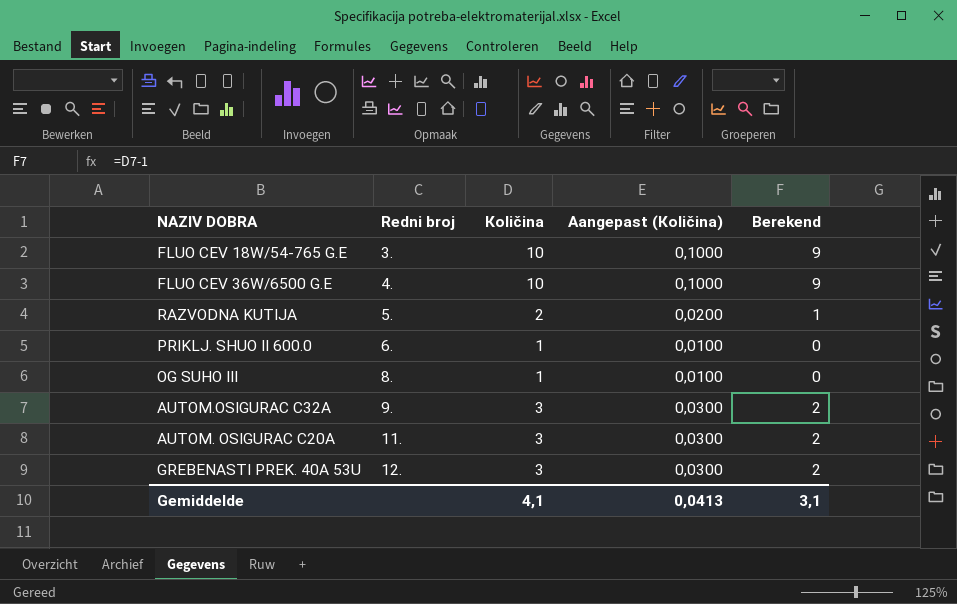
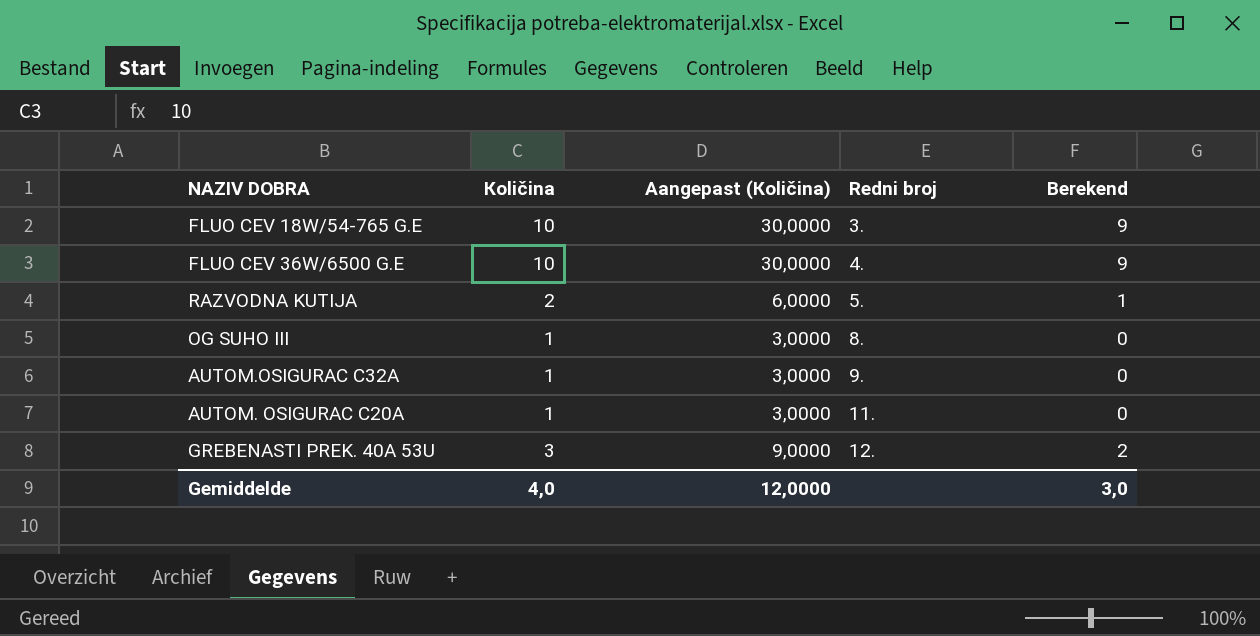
column Aangepast (Кoličina) | formula: [Кoličina] * 0,01 -> [Кoličina] * 3
column Redni broj | position: 2 -> 4
row PRIKLJ. SHUO II 600.0: 6. | 1 | 0,0100 | 0 -> none
AUTOM.OSIGURAC C32A | Кoličina: 3 -> 1
AUTOM.OSIGURAC C32A | Berekend: 2 -> 0
AUTOM. OSIGURAC C20A | Кoličina: 3 -> 1
AUTOM. OSIGURAC C20A | Berekend: 2 -> 0
Gemiddelde | Кoličina: 4,1 -> 4,0
Gemiddelde | Aangepast (Кoličina): 0,0413 -> 12,0000
Gemiddelde | Berekend: 3,1 -> 3,0

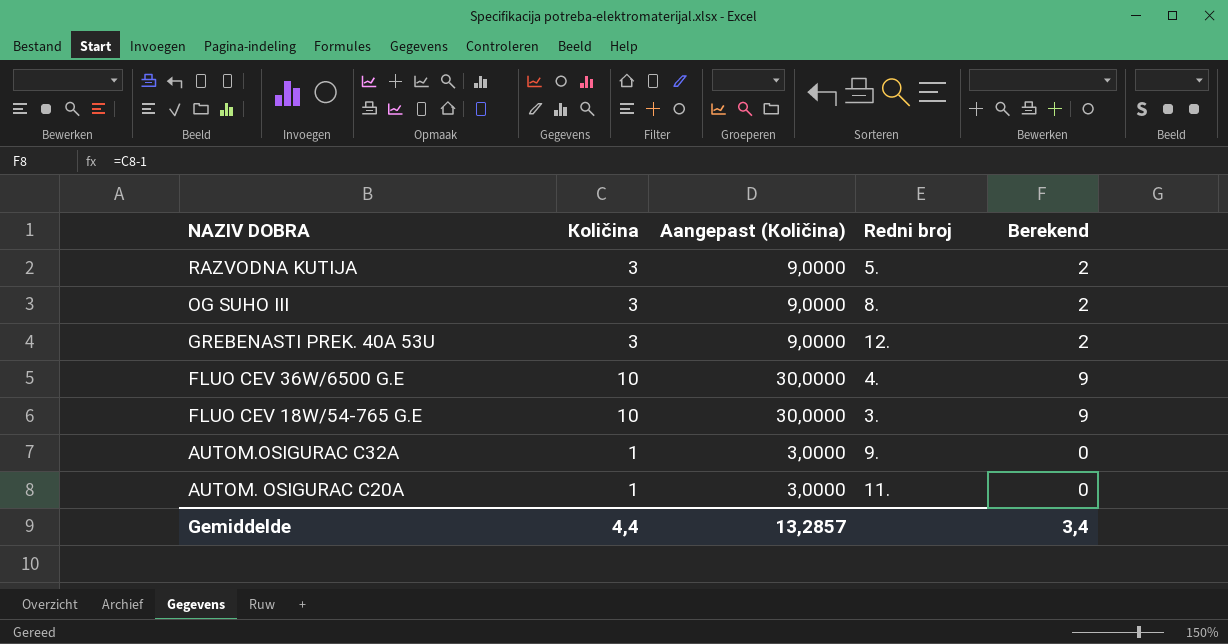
row order: Redni broj ascending -> NAZIV DOBRA descending
RAZVODNA KUTIJA | Кoličina: 2 -> 3
RAZVODNA KUTIJA | Aangepast (Кoličina): 6,0000 -> 9,0000
RAZVODNA KUTIJA | Berekend: 1 -> 2
OG SUHO III | Кoličina: 1 -> 3
OG SUHO III | Aangepast (Кoličina): 3,0000 -> 9,0000
OG SUHO III | Berekend: 0 -> 2
Gemiddelde | Кoličina: 4,0 -> 4,4
Gemiddelde | Aangepast (Кoličina): 12,0000 -> 13,2857
Gemiddelde | Berekend: 3,0 -> 3,4

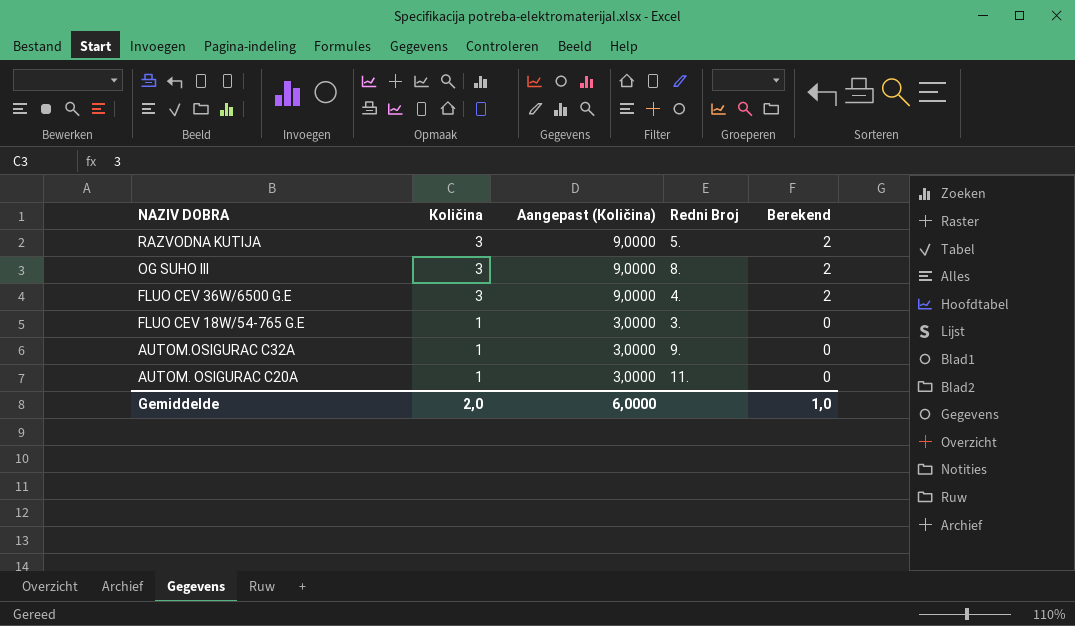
column name: Redni broj -> Redni Broj
row GREBENASTI PREK. 40A 53U: 3 | 9,0000 | 12. | 2 -> none
FLUO CEV 36W/6500 G.E | Кoličina: 10 -> 3
FLUO CEV 36W/6500 G.E | Aangepast (Кoličina): 30,0000 -> 9,0000
FLUO CEV 36W/6500 G.E | Berekend: 9 -> 2
FLUO CEV 18W/54-765 G.E | Кoličina: 10 -> 1
FLUO CEV 18W/54-765 G.E | Aangepast (Кoličina): 30,0000 -> 3,0000
FLUO CEV 18W/54-765 G.E | Berekend: 9 -> 0
Gemiddelde | Кoličina: 4,4 -> 2,0
Gemiddelde | Aangepast (Кoličina): 13,2857 -> 6,0000
Gemiddelde | Berekend: 3,4 -> 1,0

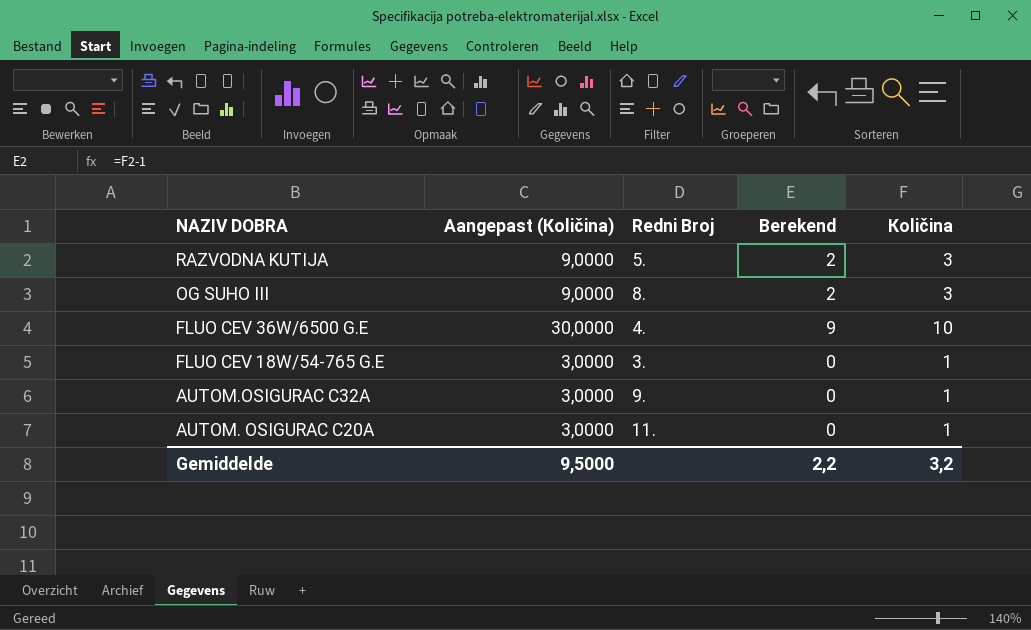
column Кoličina | position: 2 -> 5
FLUO CEV 36W/6500 G.E | Aangepast (Кoličina): 9,0000 -> 30,0000
FLUO CEV 36W/6500 G.E | Berekend: 2 -> 9
FLUO CEV 36W/6500 G.E | Кoličina: 3 -> 10
Gemiddelde | Aangepast (Кoličina): 6,0000 -> 9,5000
Gemiddelde | Berekend: 1,0 -> 2,2
Gemiddelde | Кoličina: 2,0 -> 3,2

